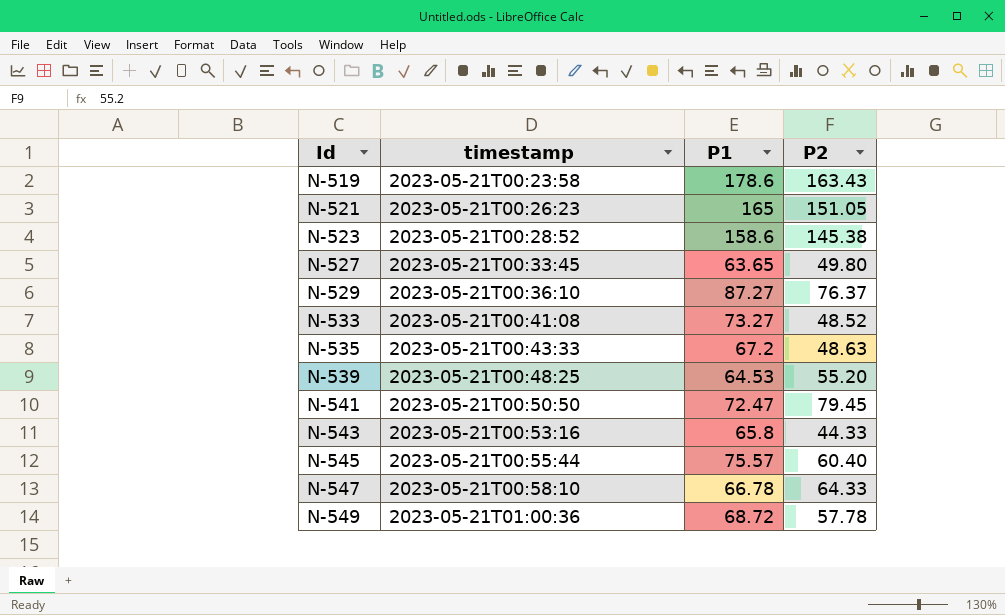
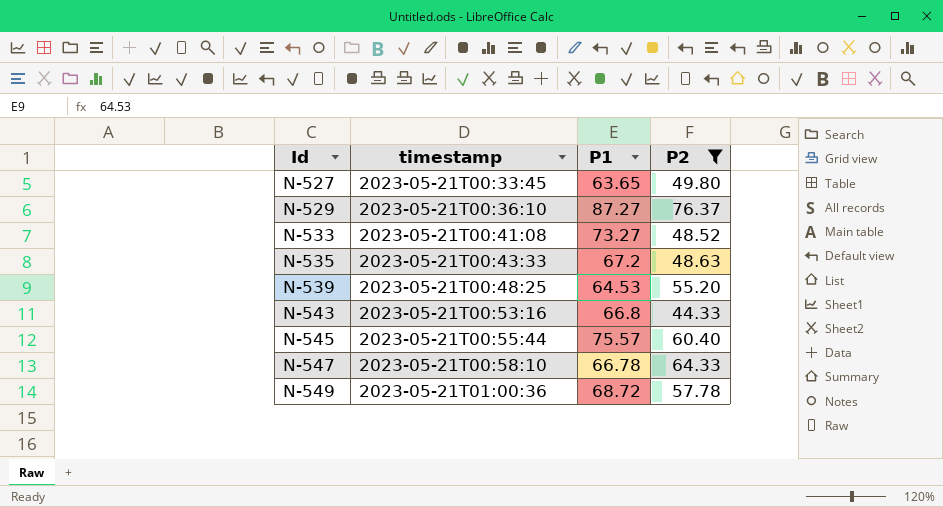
filter: none -> P2 <= 76.37
N-543 | P1: 65.8 -> 66.8

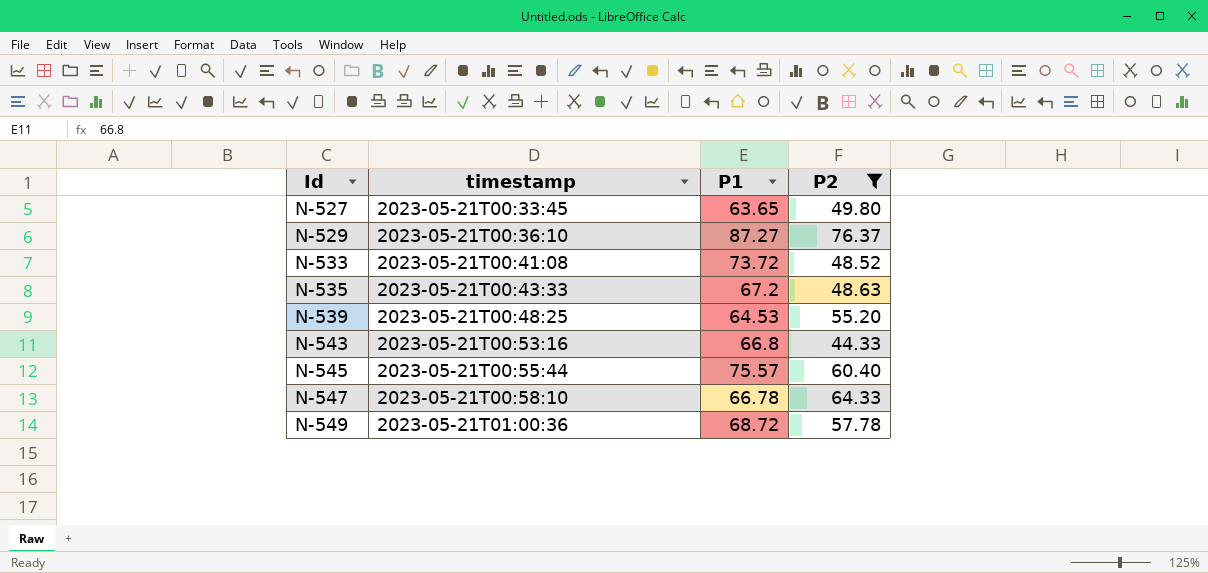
N-533 | P1: 73.27 -> 73.72

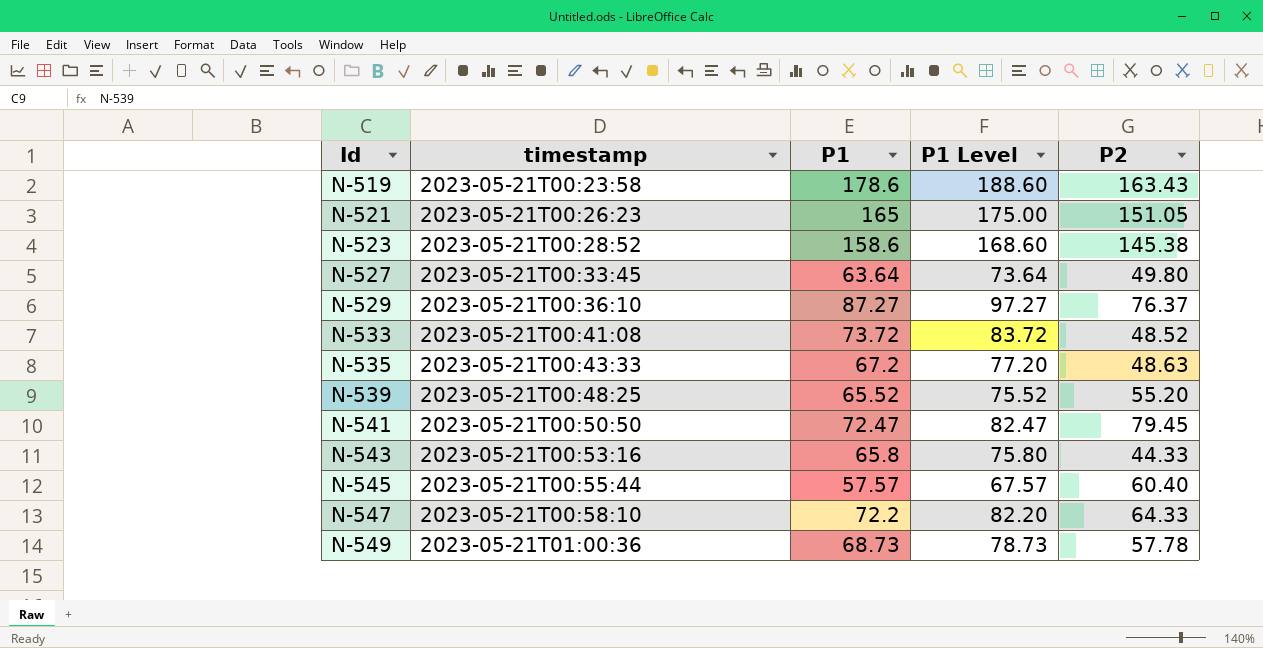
filter: P2 <= 76.37 -> none
column P1 Level | formula: none -> [P1] + 10
N-527 | P1: 63.65 -> 63.64
N-539 | P1: 64.53 -> 65.52
N-543 | P1: 66.8 -> 65.8
N-545 | P1: 75.57 -> 57.57
N-547 | P1: 66.78 -> 72.2
N-549 | P1: 68.72 -> 68.73

